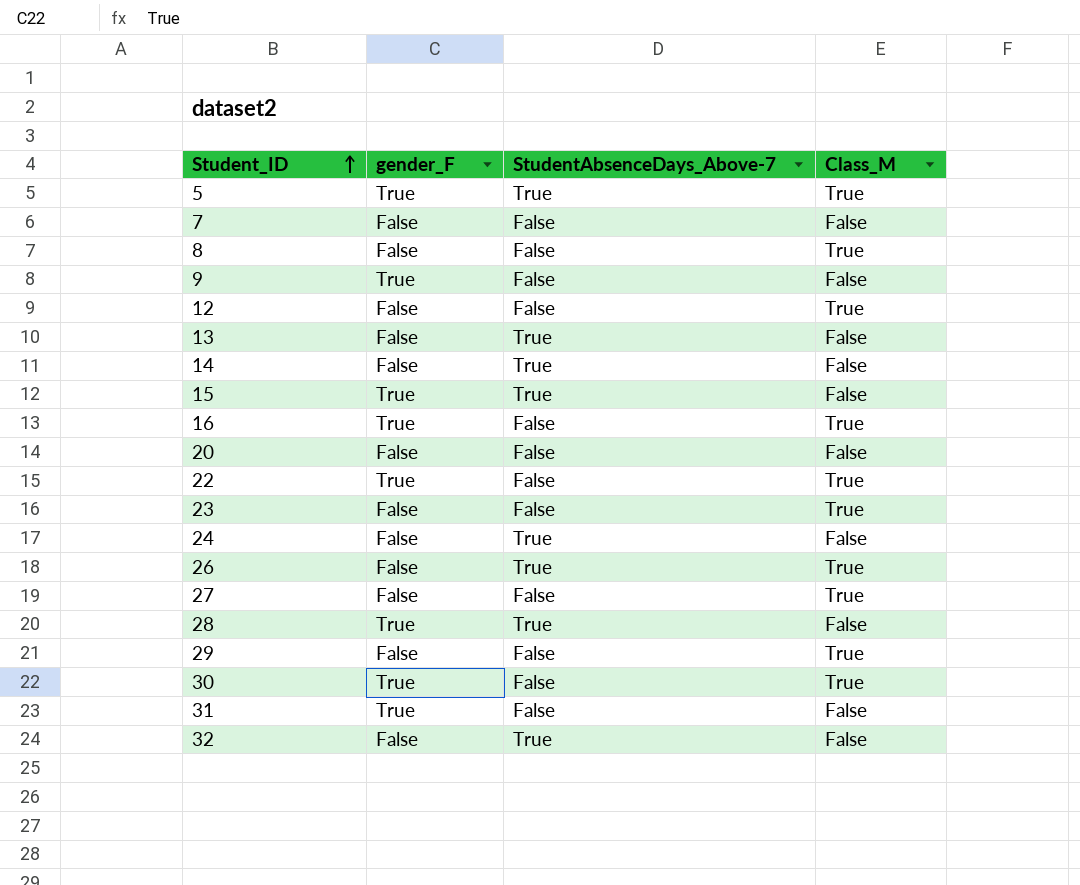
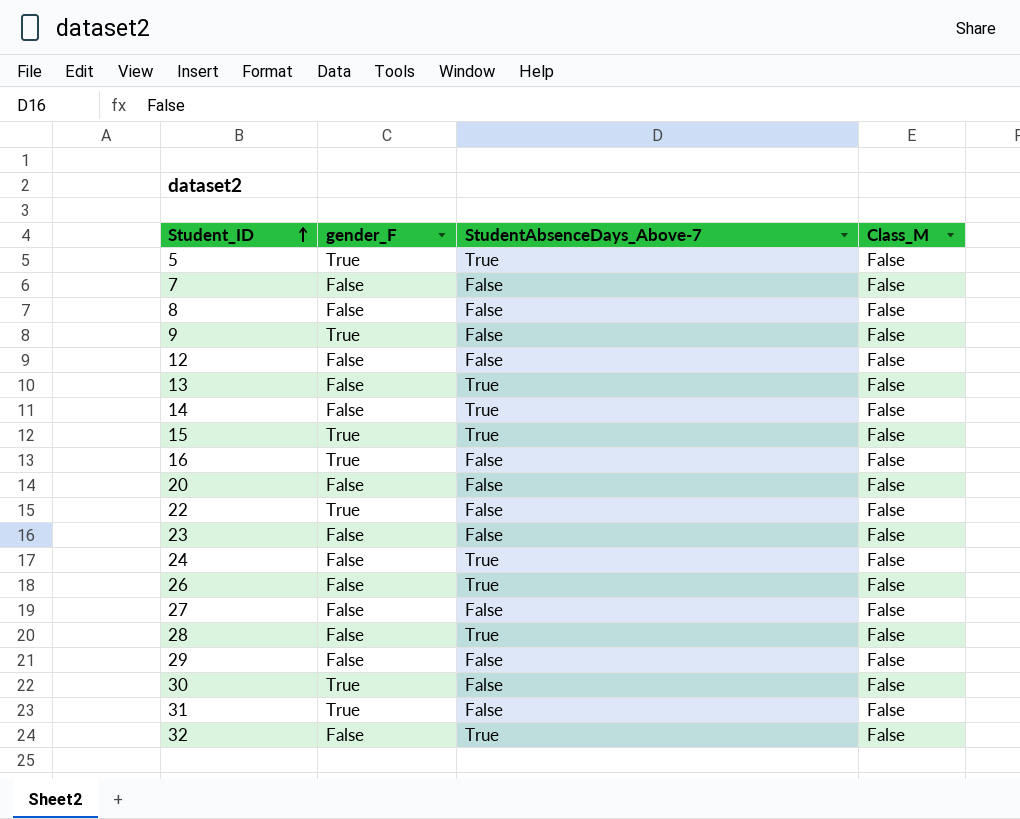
5 | Class_M: True -> False
8 | Class_M: True -> False
12 | Class_M: True -> False
16 | Class_M: True -> False
22 | Class_M: True -> False
23 | Class_M: True -> False
26 | Class_M: True -> False
27 | Class_M: True -> False
28 | gender_F: True -> False
29 | Class_M: True -> False
30 | Class_M: True -> False

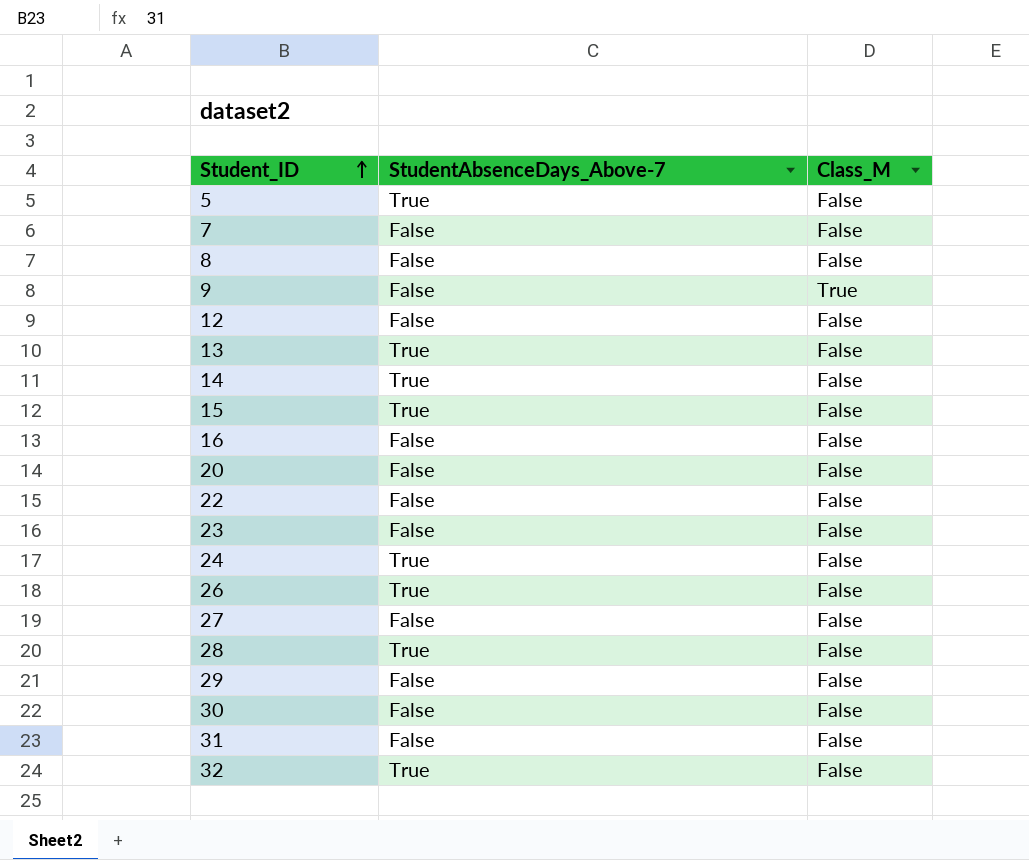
column gender_F | position: 2 -> none
9 | Class_M: False -> True

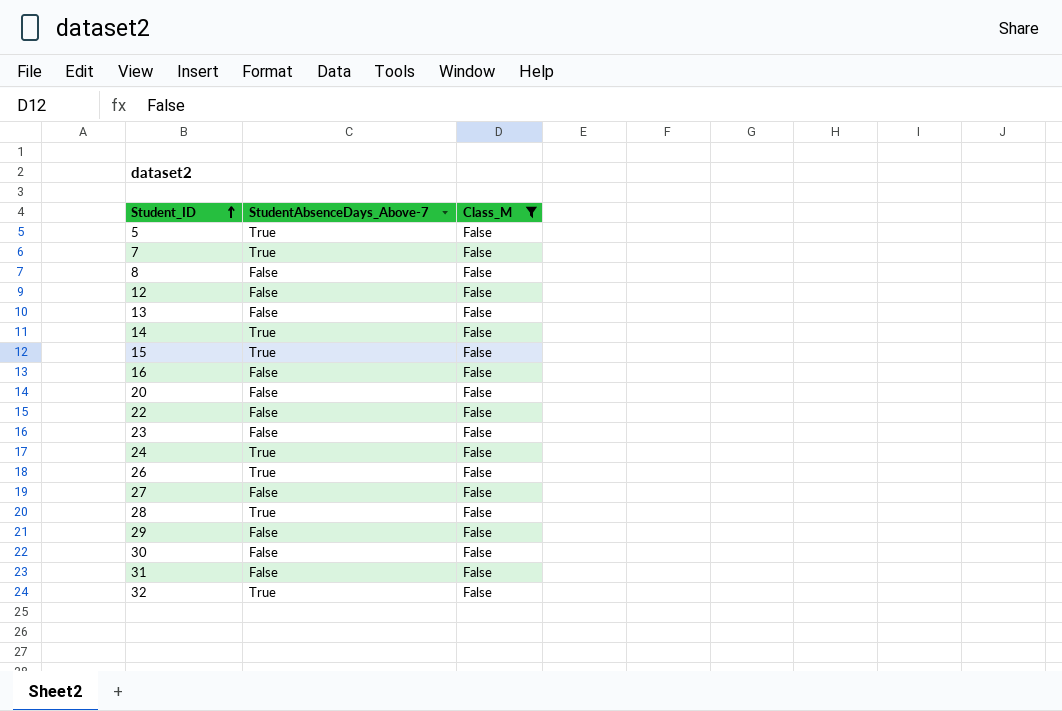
filter: none -> Class_M = False
7 | StudentAbsenceDays_Above-7: False -> True
13 | StudentAbsenceDays_Above-7: True -> False

